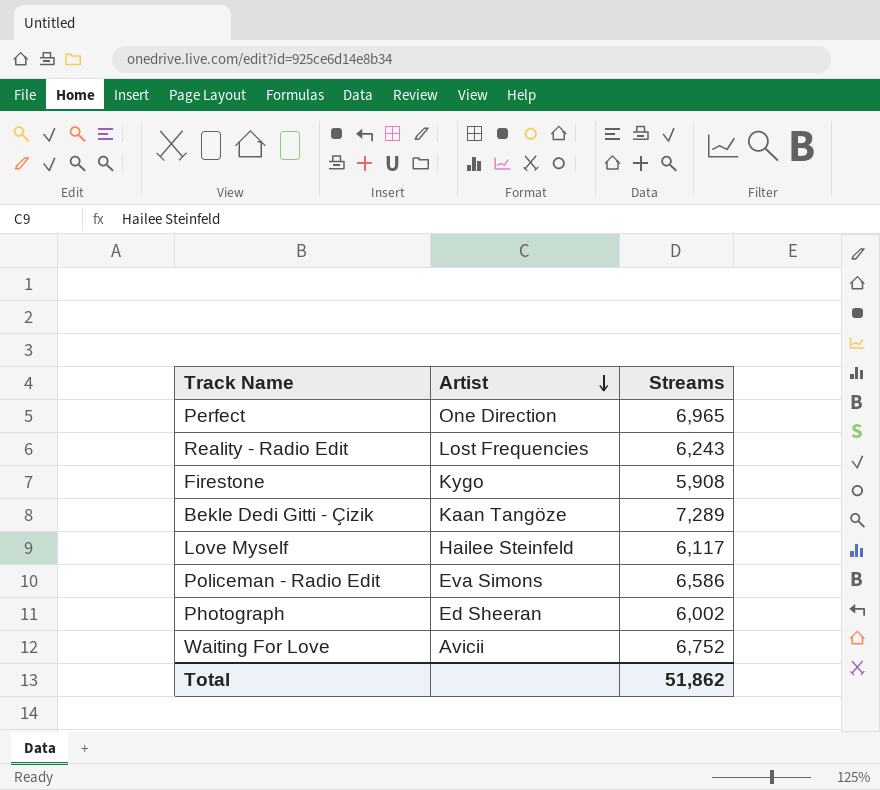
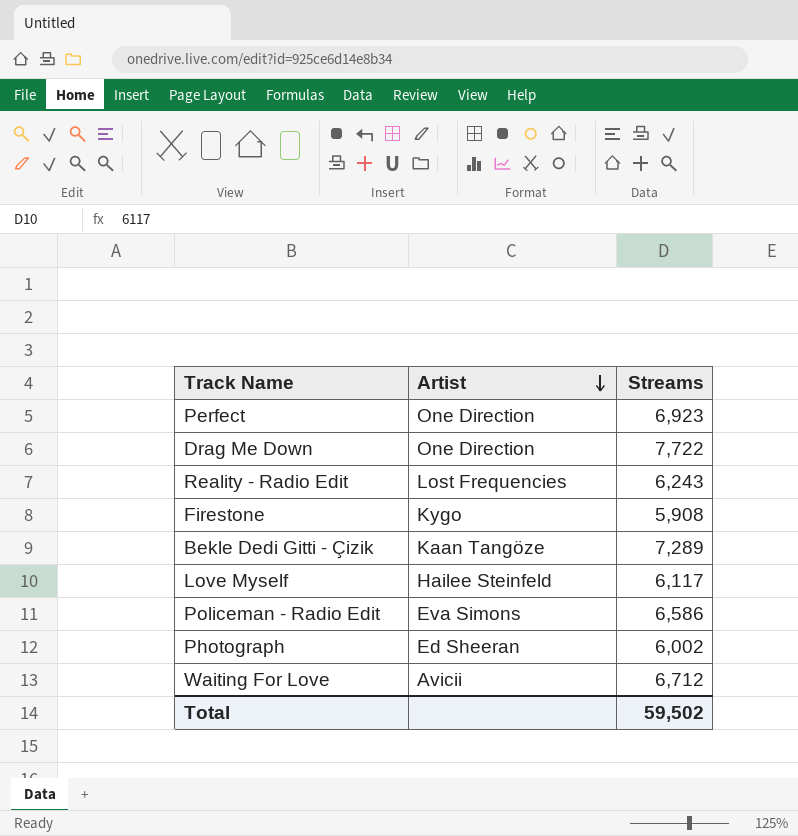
Perfect | Streams: 6,965 -> 6,923
row Drag Me Down: none -> One Direction | 7,722
Waiting For Love | Streams: 6,752 -> 6,712
Total | Streams: 51,862 -> 59,502

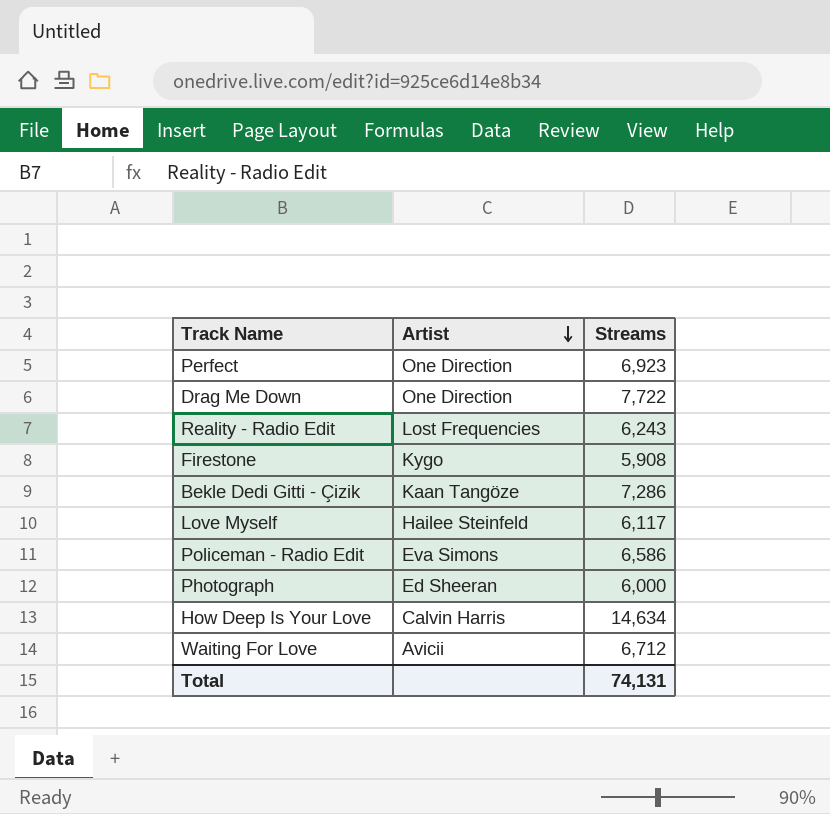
Bekle Dedi Gitti - Çizik | Streams: 7,289 -> 7,286
Photograph | Streams: 6,002 -> 6,000
row How Deep Is Your Love: none -> Calvin Harris | 14,634
Total | Streams: 59,502 -> 74,131

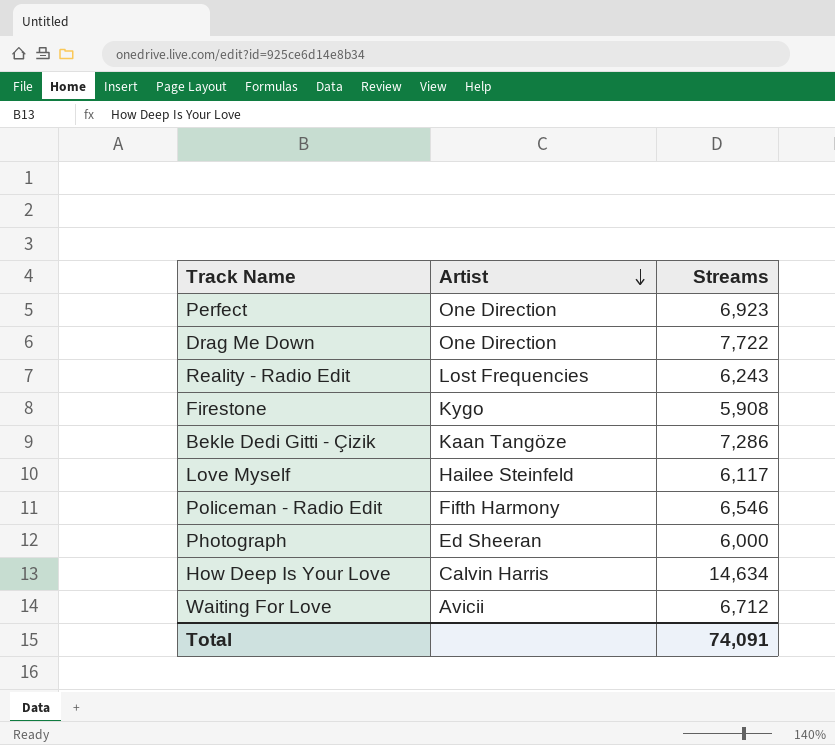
Policeman - Radio Edit | Artist: Eva Simons -> Fifth Harmony
Policeman - Radio Edit | Streams: 6,586 -> 6,546
Total | Streams: 74,131 -> 74,091

